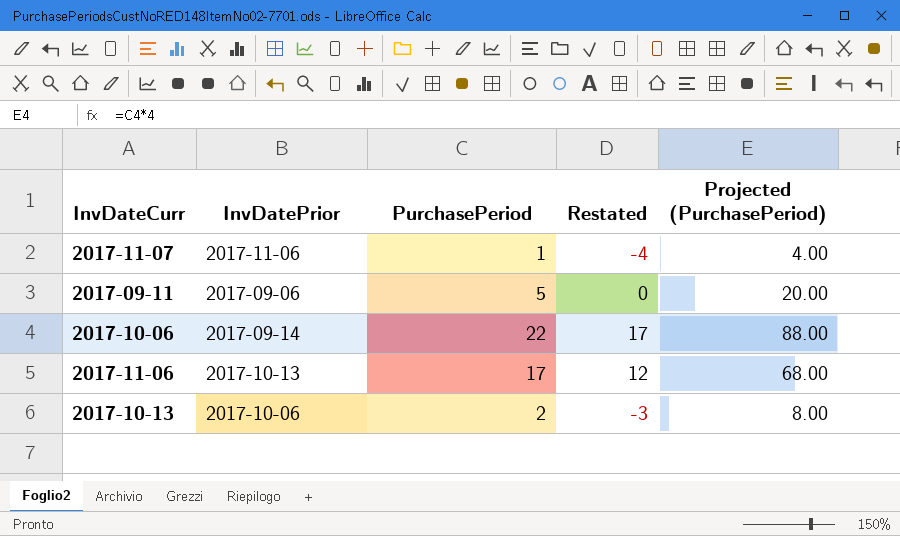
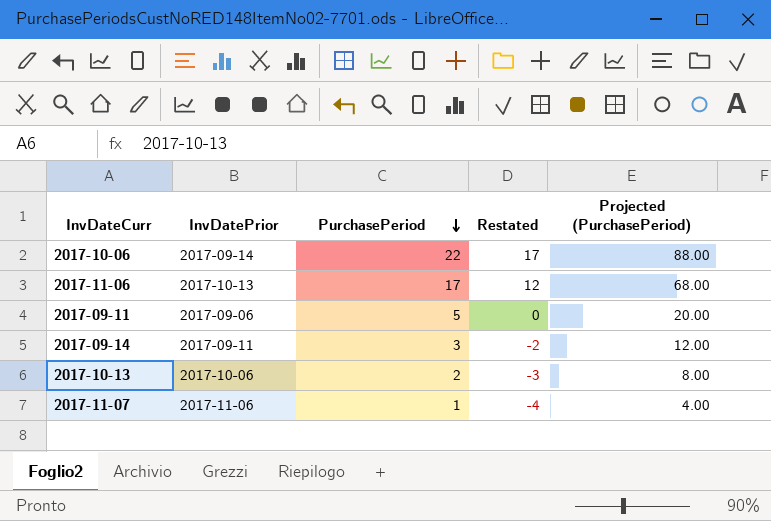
row order: none -> PurchasePeriod descending
row 2017-09-14: none -> 2017-09-11 | 3 | -2 | 12.00

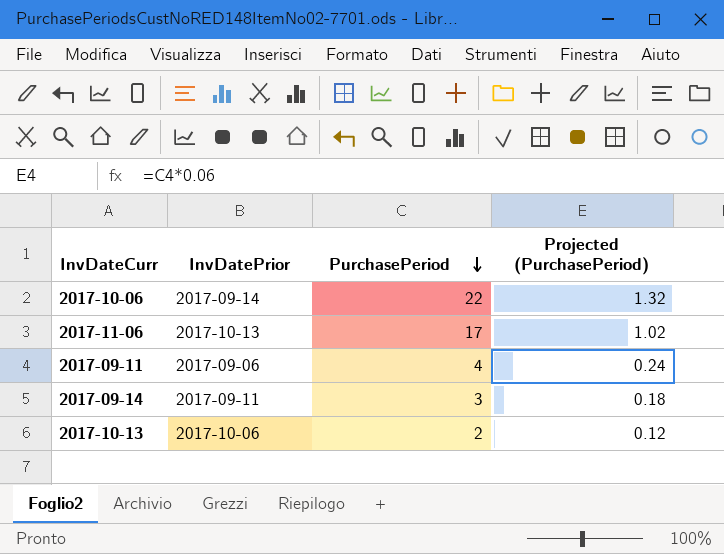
column Restated | formula: [PurchasePeriod] - 5 -> none
column Projected (PurchasePeriod) | formula: [PurchasePeriod] * 4 -> [PurchasePeriod] * 0.06
row 2017-11-07: 2017-11-06 | 1 | -4 | 4.00 -> none
2017-09-11 | PurchasePeriod: 5 -> 4

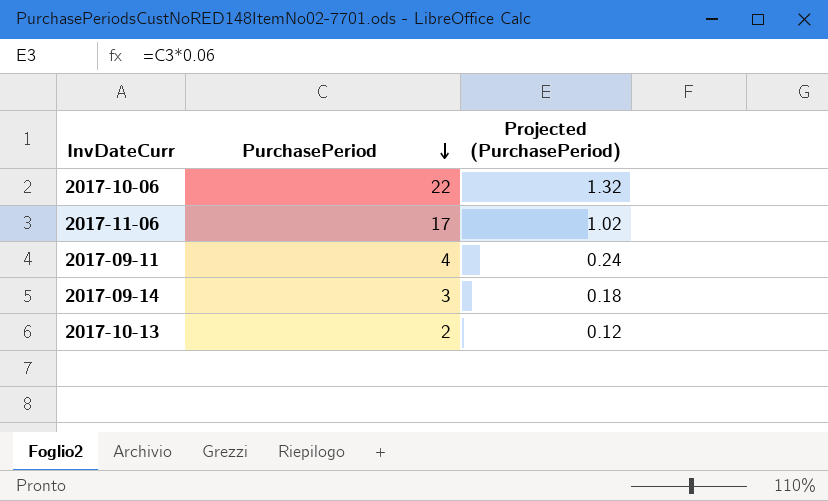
column InvDatePrior | position: 2 -> none

